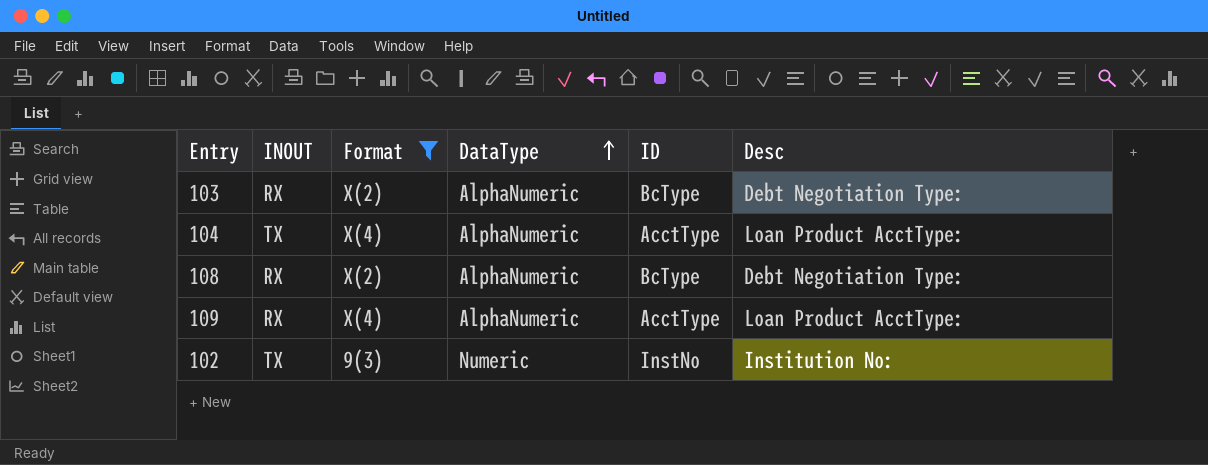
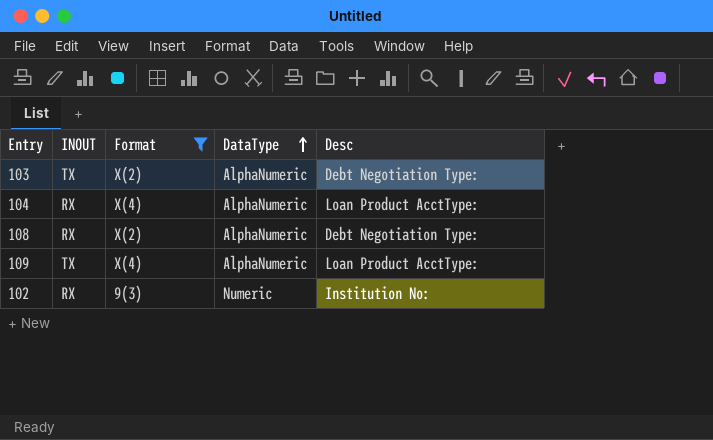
column ID | position: 5 -> none
103 | INOUT: RX -> TX
104 | INOUT: TX -> RX
109 | INOUT: RX -> TX
102 | INOUT: TX -> RX

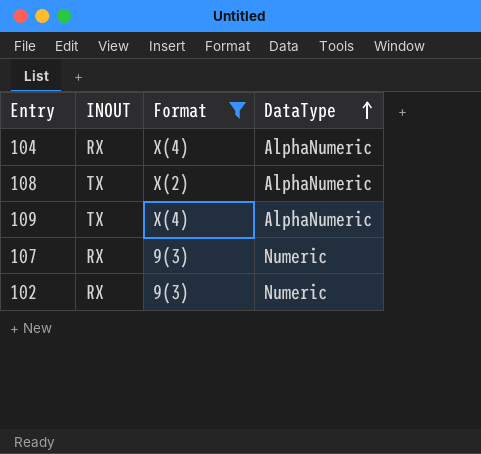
column Desc | position: 5 -> none
row 103: TX | X(2) | AlphaNumeric | Debt Negotiation Type: -> none
108 | INOUT: RX -> TX
row 107: none -> RX | 9(3) | Numeric

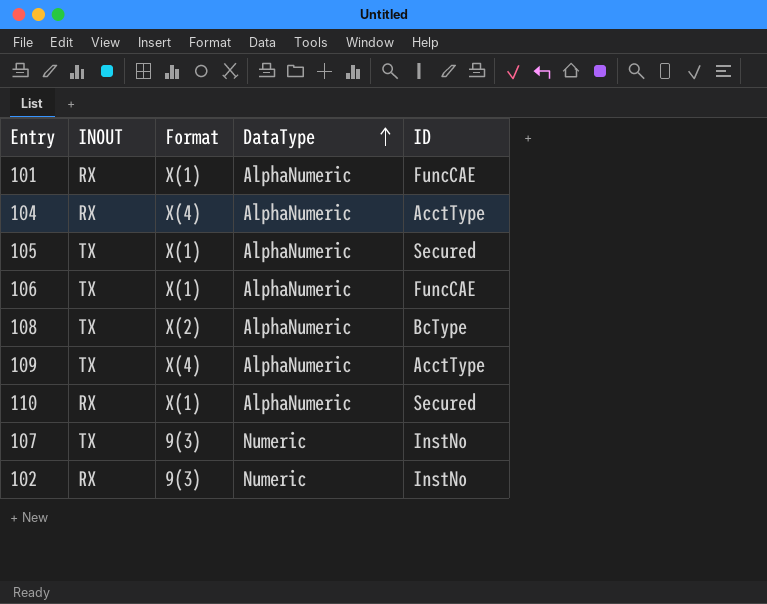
filter: Format != X(1) -> none
column ID | position: none -> 5
107 | INOUT: RX -> TX

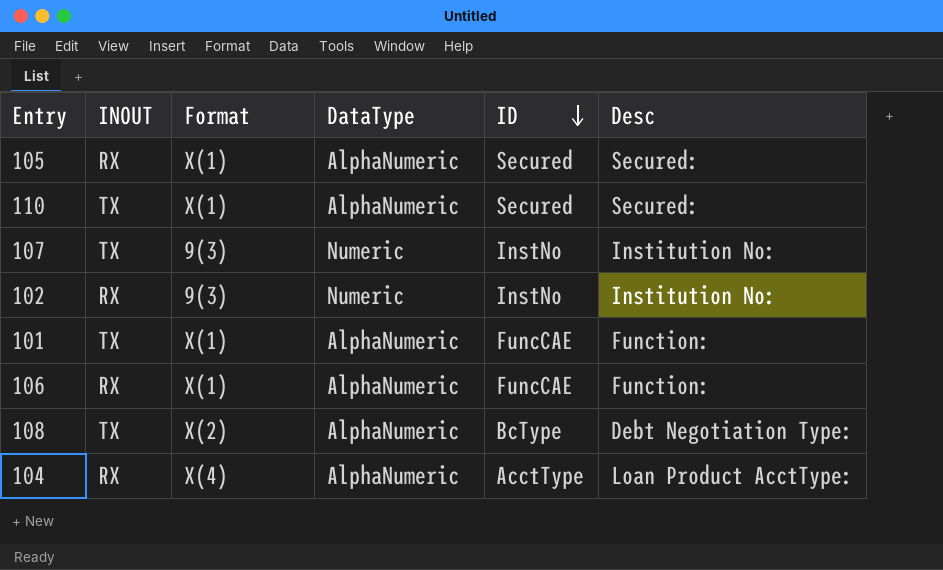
row order: DataType ascending -> ID descending
column Desc | position: none -> 6
row 109: TX | X(4) | AlphaNumeric | AcctType -> none
105 | INOUT: TX -> RX
110 | INOUT: RX -> TX
101 | INOUT: RX -> TX
106 | INOUT: TX -> RX

